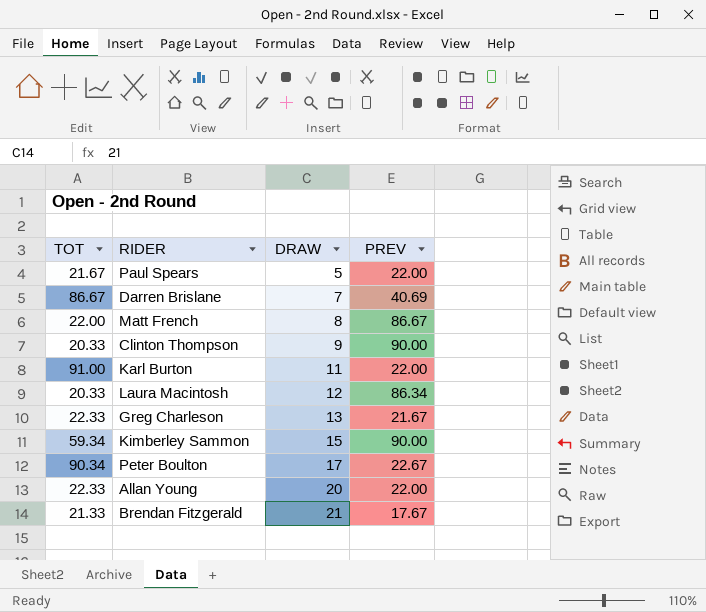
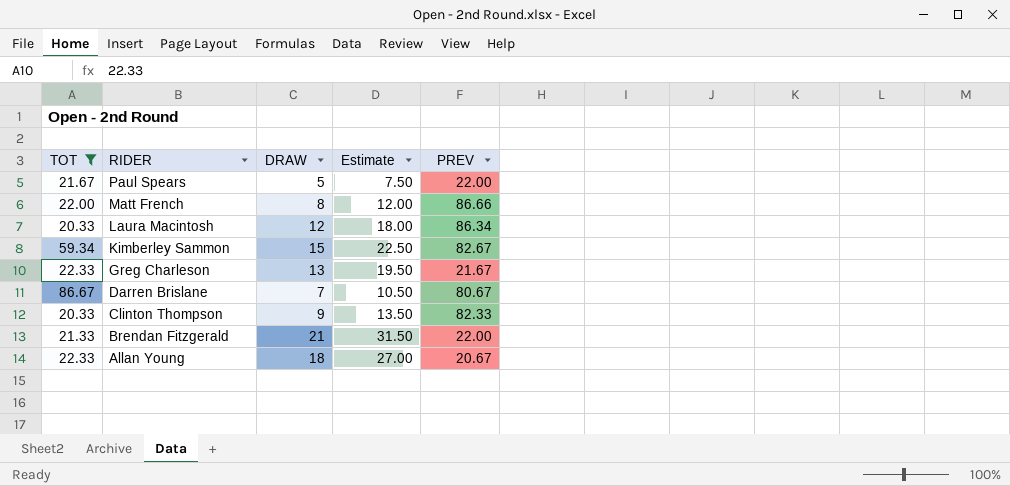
filter: none -> TOT <= 86.67
row order: DRAW ascending -> RIDER descending
column Estimate | formula: none -> [DRAW] * 1.5
Matt French | PREV: 86.67 -> 86.66
Kimberley Sammon | PREV: 90.00 -> 82.67
Darren Brislane | PREV: 40.69 -> 80.67
Clinton Thompson | PREV: 90.00 -> 82.33
Brendan Fitzgerald | PREV: 17.67 -> 22.00
Allan Young | DRAW: 20 -> 18
Allan Young | PREV: 22.00 -> 20.67

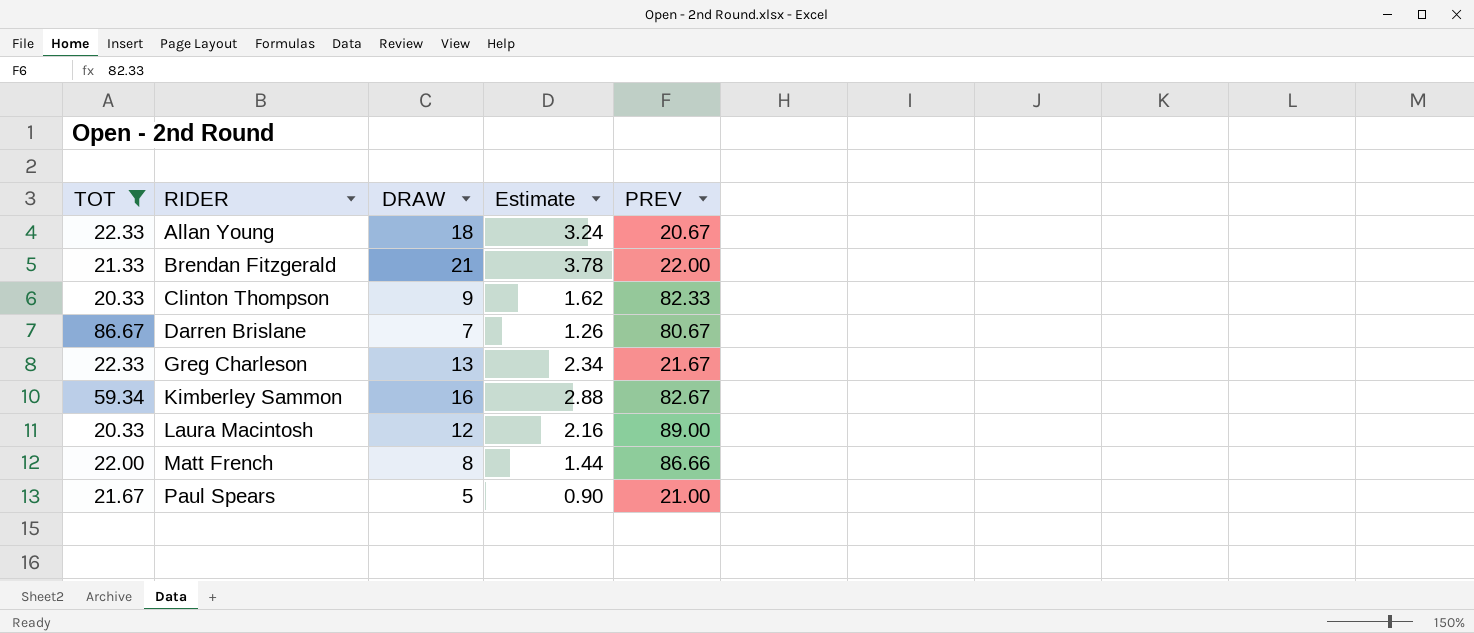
row order: RIDER descending -> RIDER ascending
column Estimate | formula: [DRAW] * 1.5 -> [DRAW] * 0.18
Kimberley Sammon | DRAW: 15 -> 16
Laura Macintosh | PREV: 86.34 -> 89.00
Paul Spears | PREV: 22.00 -> 21.00

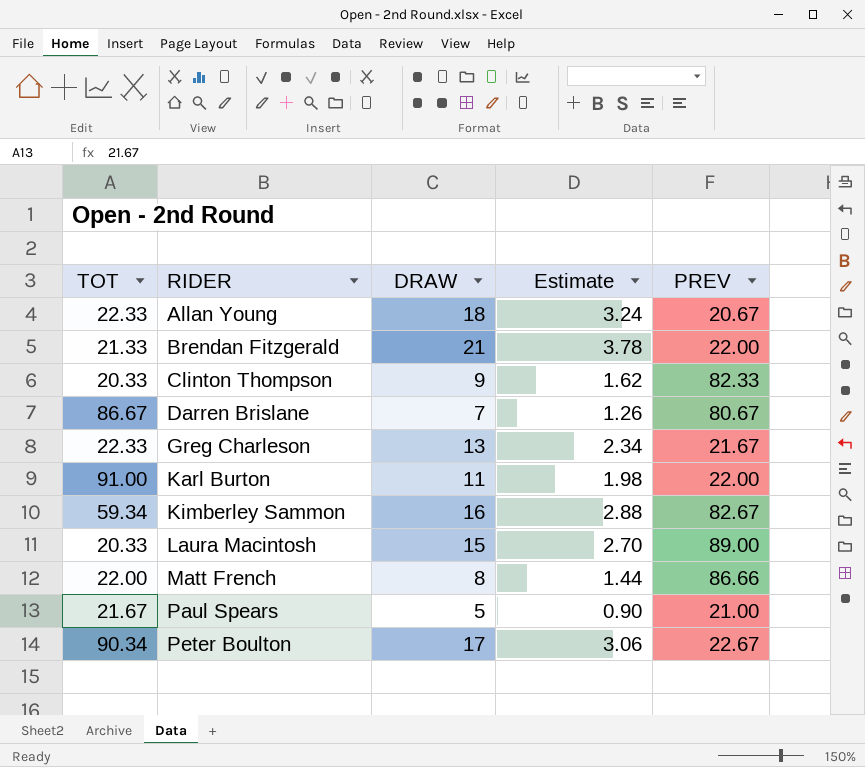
filter: TOT <= 86.67 -> none
Laura Macintosh | DRAW: 12 -> 15
Laura Macintosh | Estimate: 2.16 -> 2.70

